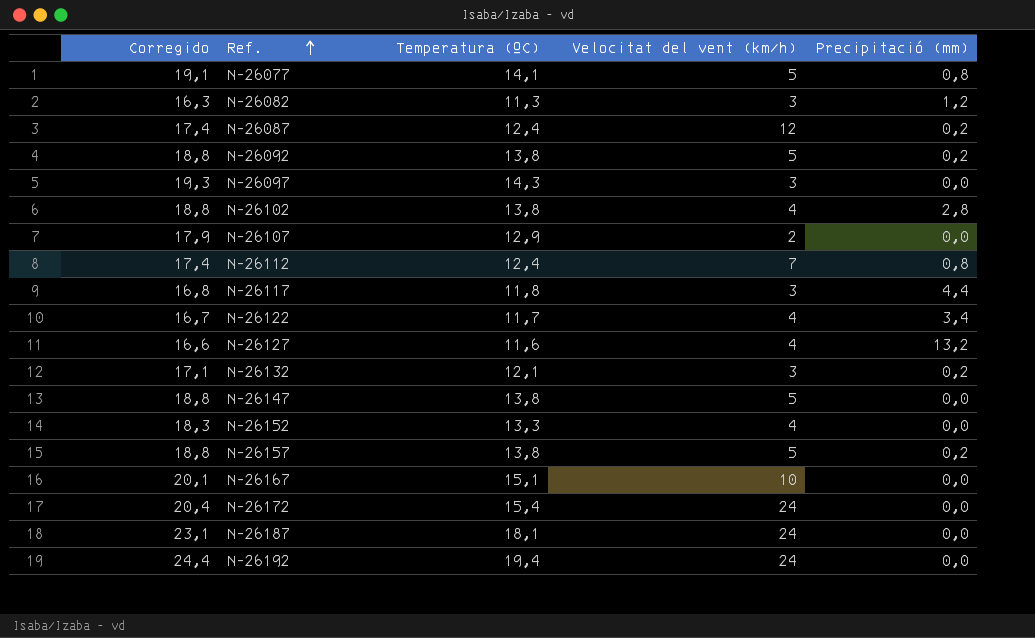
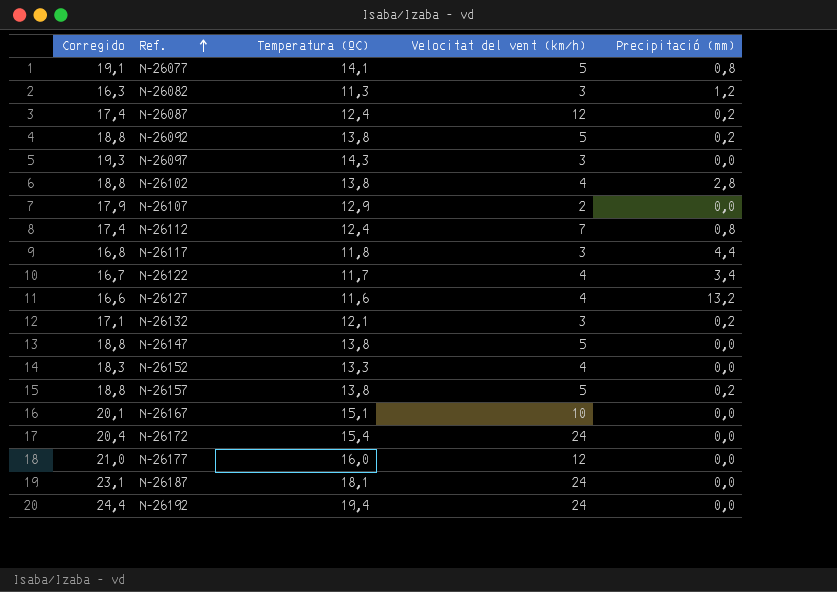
row N-26177: none -> 21,0 | 16,0 | 12 | 0,0

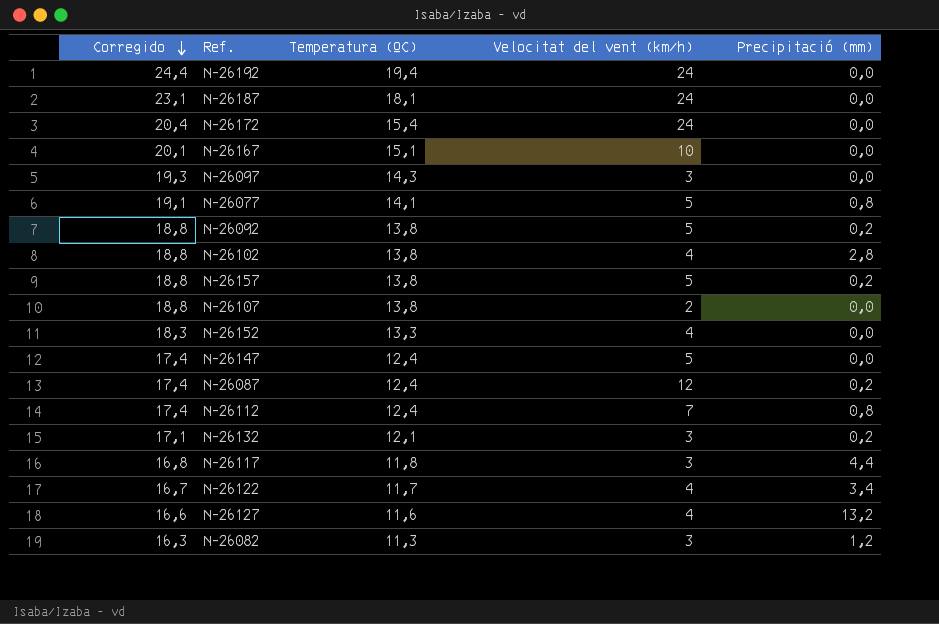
row order: Ref. ascending -> Corregido descending
row N-26177: 21,0 | 16,0 | 12 | 0,0 -> none
N-26107 | Corregido: 17,9 -> 18,8
N-26107 | Temperatura (ºC): 12,9 -> 13,8
N-26147 | Corregido: 18,8 -> 17,4
N-26147 | Temperatura (ºC): 13,8 -> 12,4

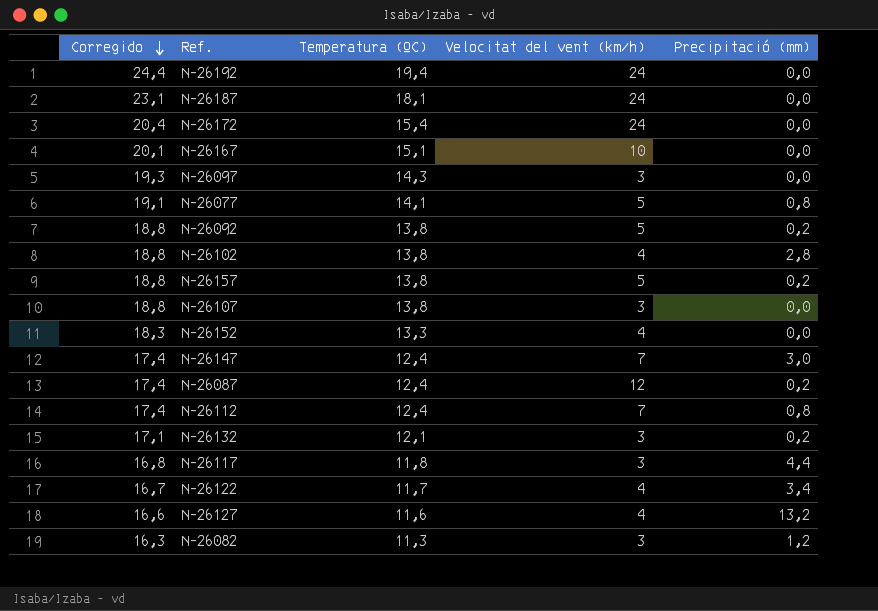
N-26107 | Velocitat del vent (km/h): 2 -> 3
N-26147 | Velocitat del vent (km/h): 5 -> 7
N-26147 | Precipitació (mm): 0,0 -> 3,0

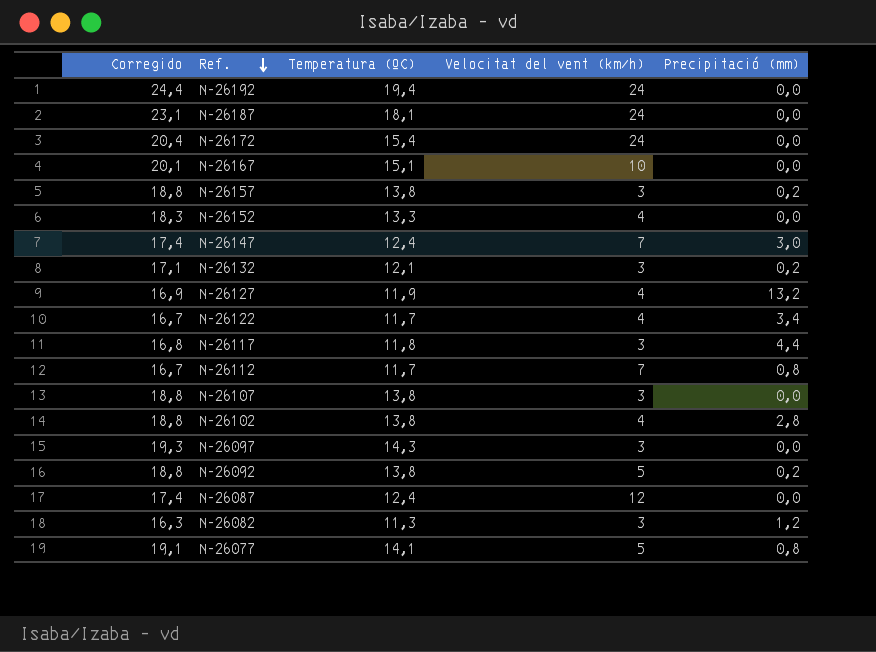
row order: Corregido descending -> Ref. descending
N-26157 | Velocitat del vent (km/h): 5 -> 3
N-26127 | Corregido: 16,6 -> 16,9
N-26127 | Temperatura (ºC): 11,6 -> 11,9
N-26112 | Corregido: 17,4 -> 16,7
N-26112 | Temperatura (ºC): 12,4 -> 11,7
N-26087 | Precipitació (mm): 0,2 -> 0,0

